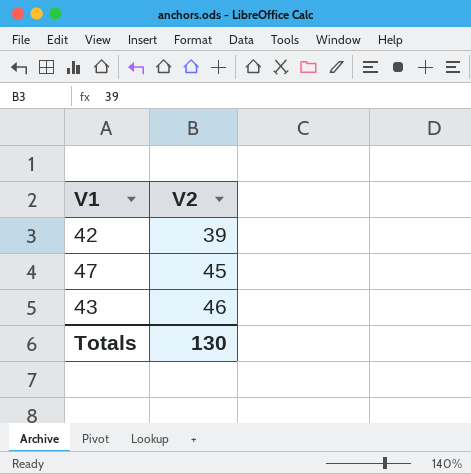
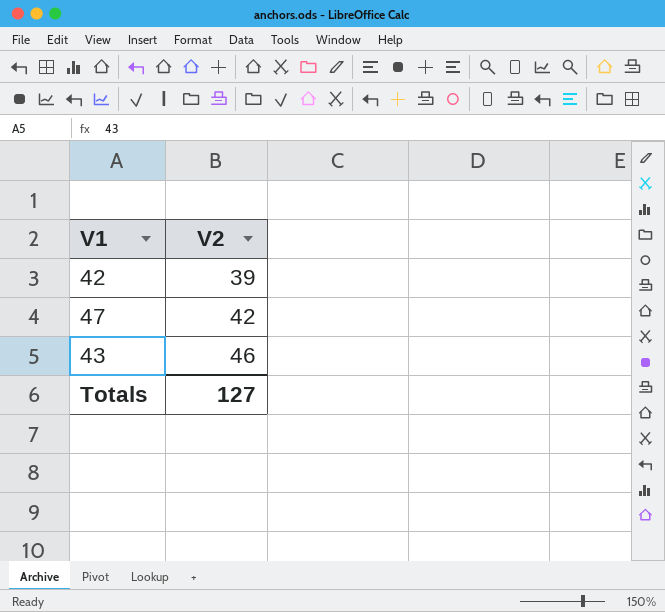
47 | V2: 45 -> 42
Totals | V2: 130 -> 127

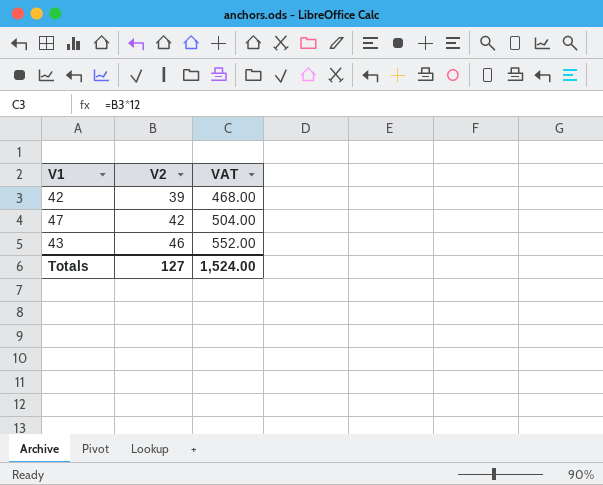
column VAT | formula: none -> [V2] * 12

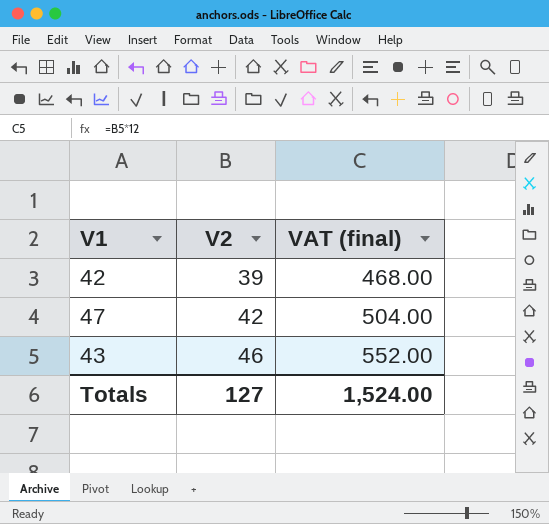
column name: VAT -> VAT (final)

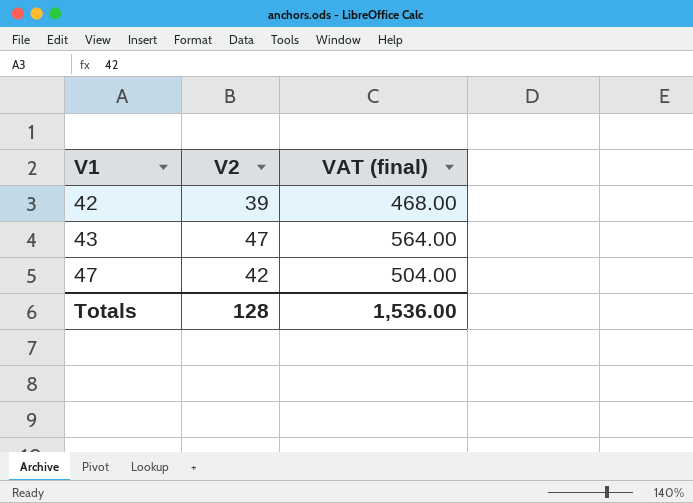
row order: V2 ascending -> V1 ascending
43 | V2: 46 -> 47
43 | VAT (final): 552.00 -> 564.00
Totals | V2: 127 -> 128
Totals | VAT (final): 1,524.00 -> 1,536.00

